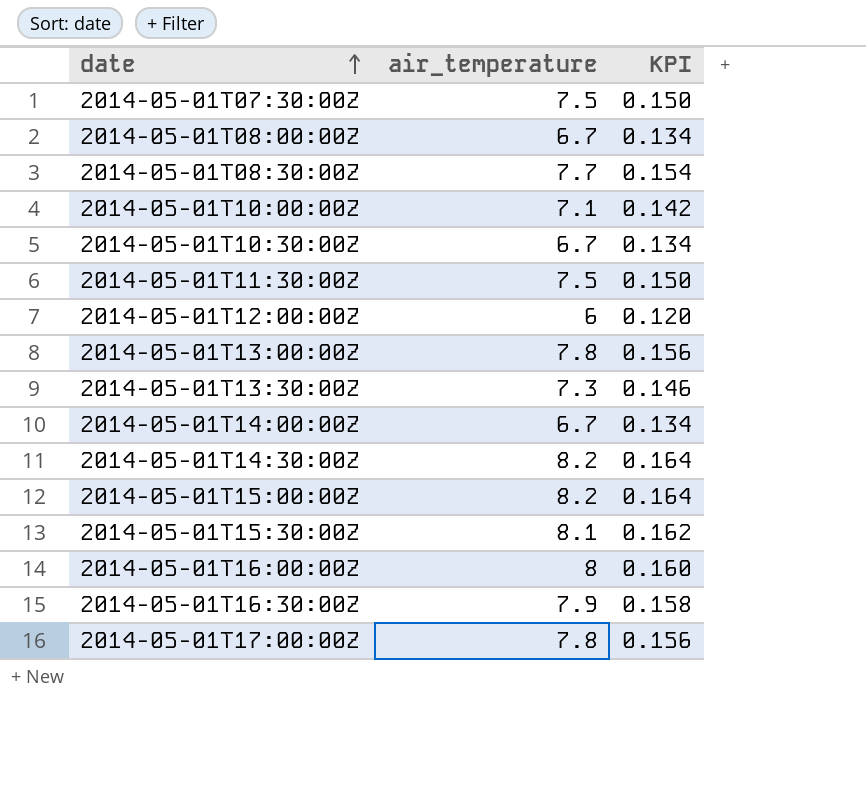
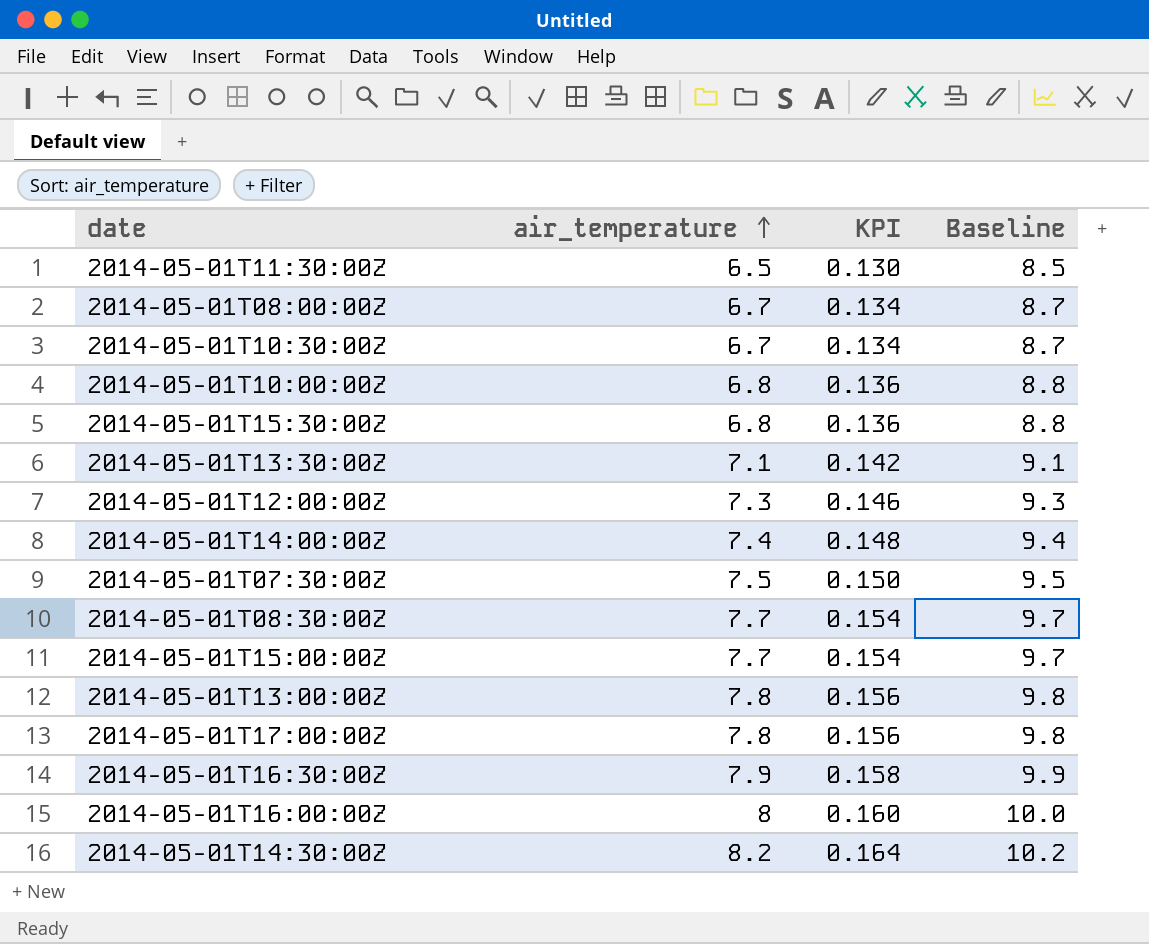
row order: date ascending -> air_temperature ascending
column Baseline | formula: none -> [air_temperature] + 2
2014-05-01T11:30:00Z | air_temperature: 7.5 -> 6.5
2014-05-01T11:30:00Z | KPI: 0.150 -> 0.130
2014-05-01T10:00:00Z | air_temperature: 7.1 -> 6.8
2014-05-01T10:00:00Z | KPI: 0.142 -> 0.136
2014-05-01T15:30:00Z | air_temperature: 8.1 -> 6.8
2014-05-01T15:30:00Z | KPI: 0.162 -> 0.136
2014-05-01T13:30:00Z | air_temperature: 7.3 -> 7.1
2014-05-01T13:30:00Z | KPI: 0.146 -> 0.142
2014-05-01T12:00:00Z | air_temperature: 6 -> 7.3
2014-05-01T12:00:00Z | KPI: 0.120 -> 0.146
2014-05-01T14:00:00Z | air_temperature: 6.7 -> 7.4
2014-05-01T14:00:00Z | KPI: 0.134 -> 0.148
2014-05-01T15:00:00Z | air_temperature: 8.2 -> 7.7
2014-05-01T15:00:00Z | KPI: 0.164 -> 0.154

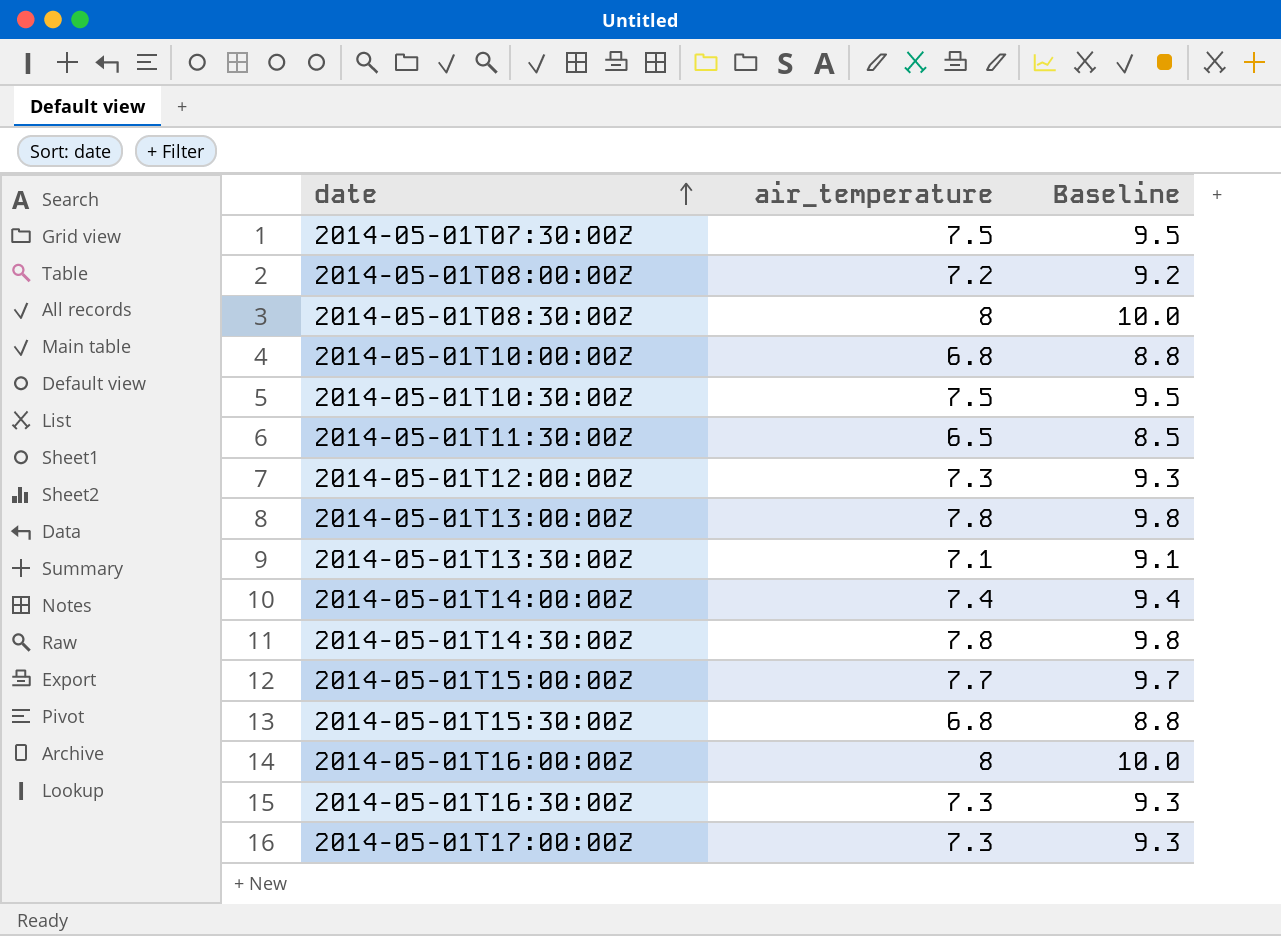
row order: air_temperature ascending -> date ascending
column KPI | formula: [air_temperature] * 0.02 -> none
2014-05-01T08:00:00Z | air_temperature: 6.7 -> 7.2
2014-05-01T08:00:00Z | Baseline: 8.7 -> 9.2
2014-05-01T08:30:00Z | air_temperature: 7.7 -> 8
2014-05-01T08:30:00Z | Baseline: 9.7 -> 10.0
2014-05-01T10:30:00Z | air_temperature: 6.7 -> 7.5
2014-05-01T10:30:00Z | Baseline: 8.7 -> 9.5
2014-05-01T14:30:00Z | air_temperature: 8.2 -> 7.8
2014-05-01T14:30:00Z | Baseline: 10.2 -> 9.8
2014-05-01T16:30:00Z | air_temperature: 7.9 -> 7.3
2014-05-01T16:30:00Z | Baseline: 9.9 -> 9.3
2014-05-01T17:00:00Z | air_temperature: 7.8 -> 7.3
2014-05-01T17:00:00Z | Baseline: 9.8 -> 9.3

